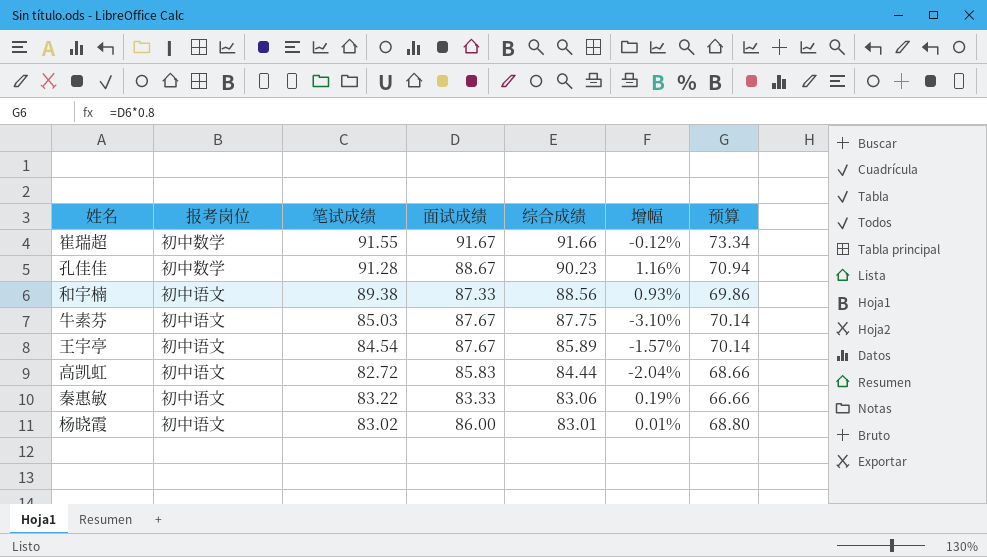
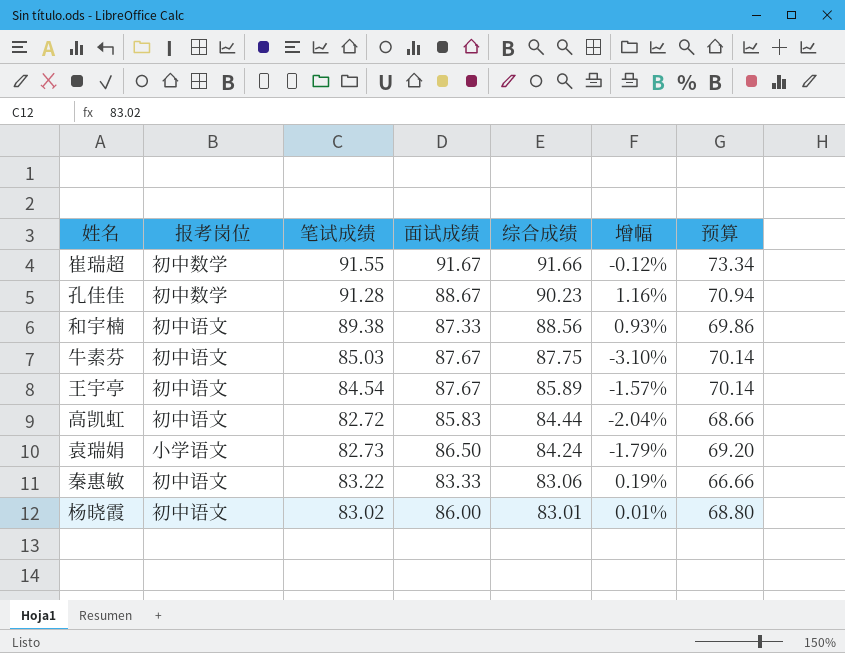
row 袁瑞娟: none -> 小学语文 | 82.73 | 86.50 | 84.24 | -1.79% | 69.20

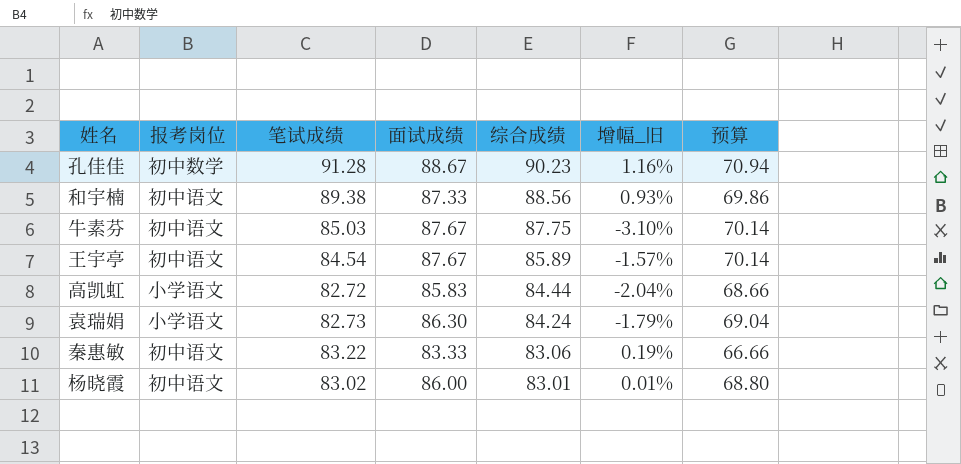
column name: 增幅 -> 增幅_旧
row 崔瑞超: 初中数学 | 91.55 | 91.67 | 91.66 | -0.12% | 73.34 -> none
高凯虹 | 报考岗位: 初中语文 -> 小学语文
袁瑞娟 | 面试成绩: 86.50 -> 86.30
袁瑞娟 | 预算: 69.20 -> 69.04

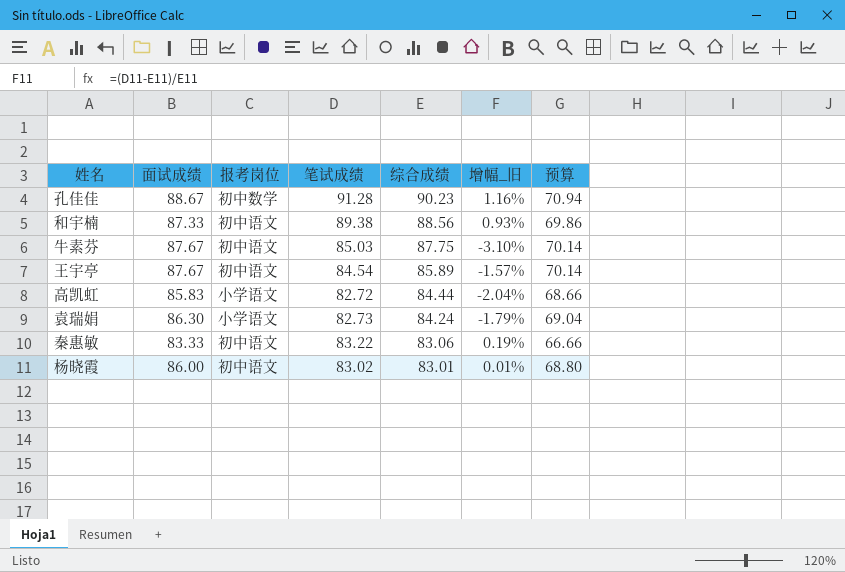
column 面试成绩 | position: 4 -> 2

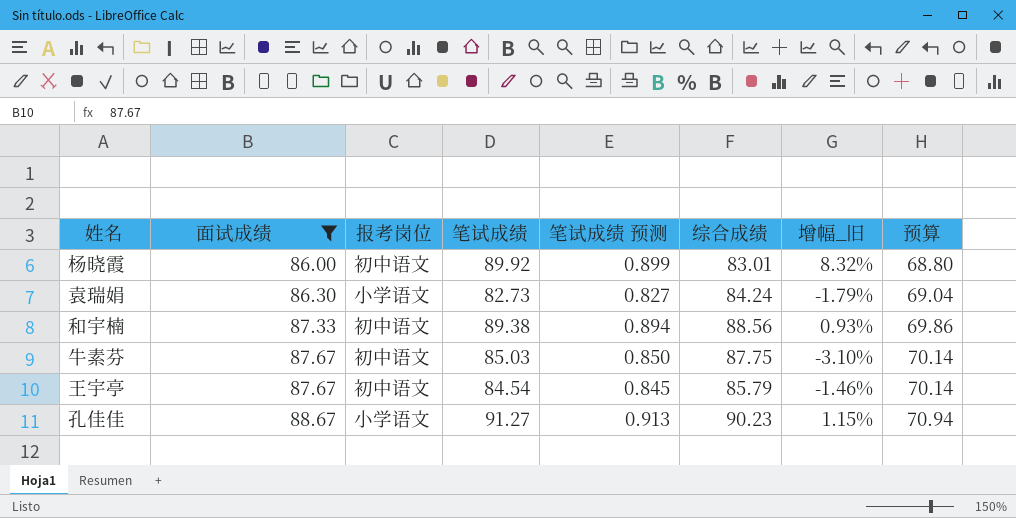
filter: none -> 面试成绩 >= 86.00
row order: 综合成绩 descending -> 面试成绩 ascending
column 笔试成绩 预测 | formula: none -> [笔试成绩] * 0.01
杨晓霞 | 笔试成绩: 83.02 -> 89.92
杨晓霞 | 增幅_旧: 0.01% -> 8.32%
王宇亭 | 综合成绩: 85.89 -> 85.79
王宇亭 | 增幅_旧: -1.57% -> -1.46%
孔佳佳 | 报考岗位: 初中数学 -> 小学语文
孔佳佳 | 笔试成绩: 91.28 -> 91.27
孔佳佳 | 增幅_旧: 1.16% -> 1.15%

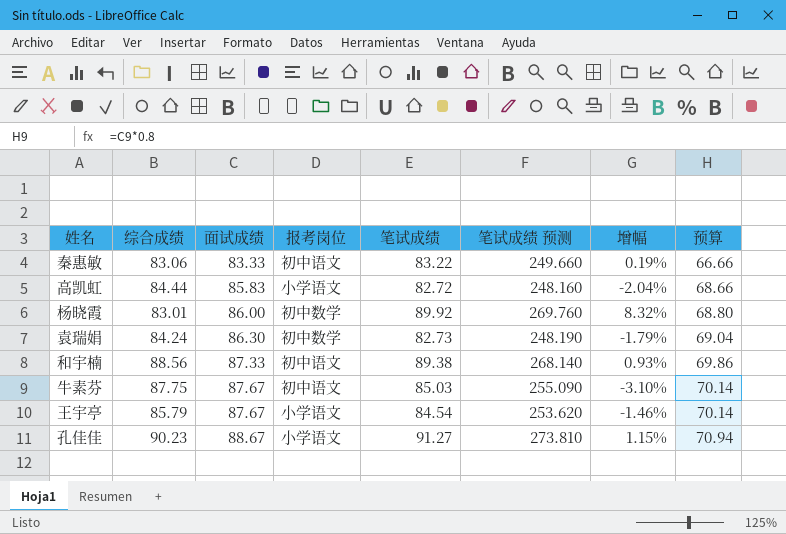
filter: 面试成绩 >= 86.00 -> none
column 综合成绩 | position: 6 -> 2
column 笔试成绩 预测 | formula: [笔试成绩] * 0.01 -> [笔试成绩] * 3
column name: 增幅_旧 -> 增幅
杨晓霞 | 报考岗位: 初中语文 -> 初中数学
袁瑞娟 | 报考岗位: 小学语文 -> 初中数学
王宇亭 | 报考岗位: 初中语文 -> 小学语文

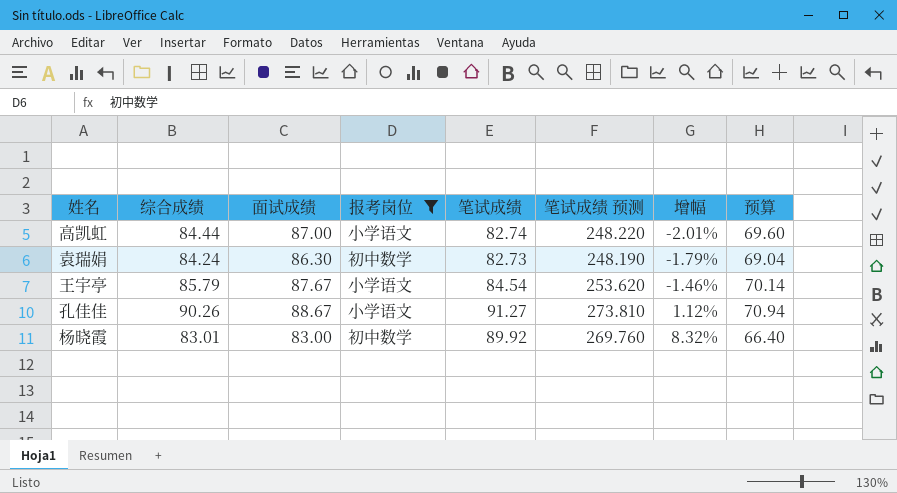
filter: none -> 报考岗位 != 初中语文
row order: 面试成绩 ascending -> 增幅 ascending
高凯虹 | 面试成绩: 85.83 -> 87.00
高凯虹 | 笔试成绩: 82.72 -> 82.74
高凯虹 | 笔试成绩 预测: 248.160 -> 248.220
高凯虹 | 增幅: -2.04% -> -2.01%
高凯虹 | 预算: 68.66 -> 69.60
孔佳佳 | 综合成绩: 90.23 -> 90.26
孔佳佳 | 增幅: 1.15% -> 1.12%
杨晓霞 | 面试成绩: 86.00 -> 83.00
杨晓霞 | 预算: 68.80 -> 66.40

